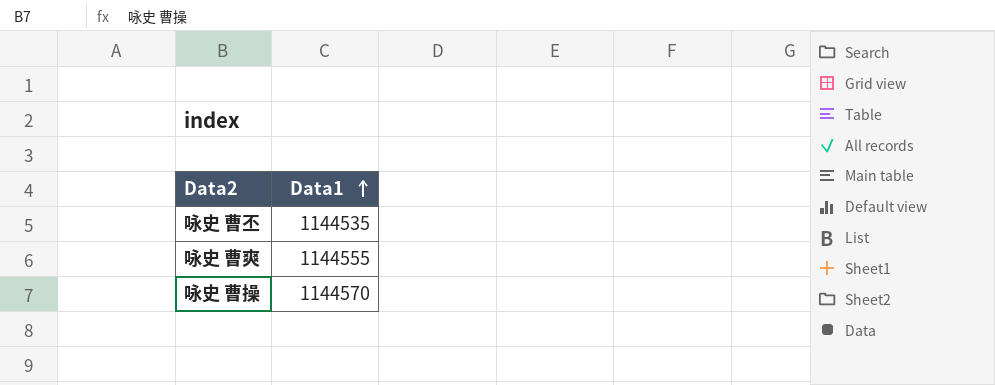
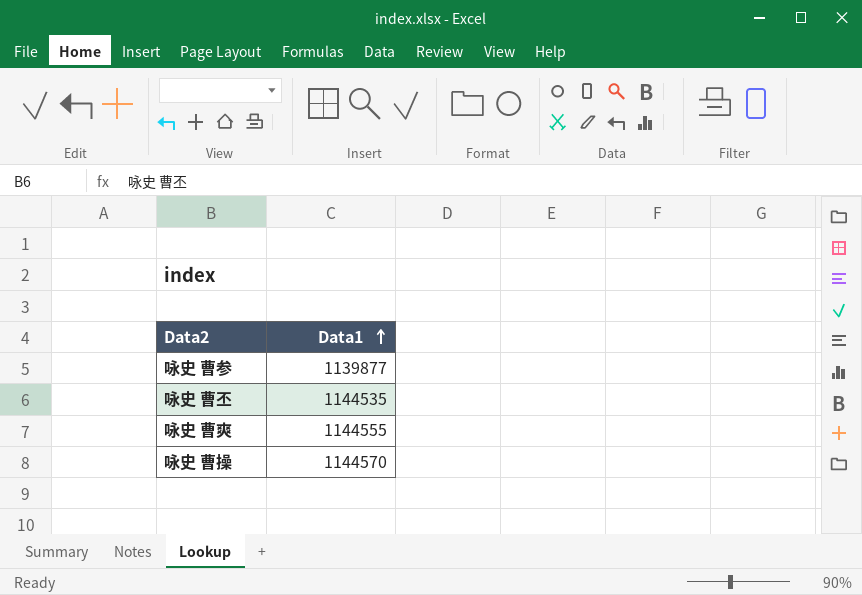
row 咏史 曹参: none -> 1139877

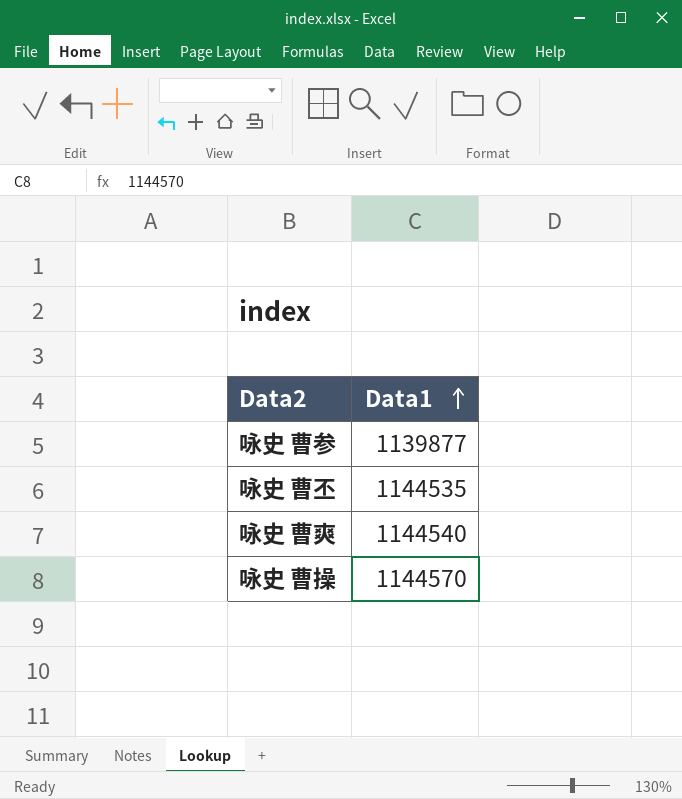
咏史 曹爽 | Data1: 1144555 -> 1144540

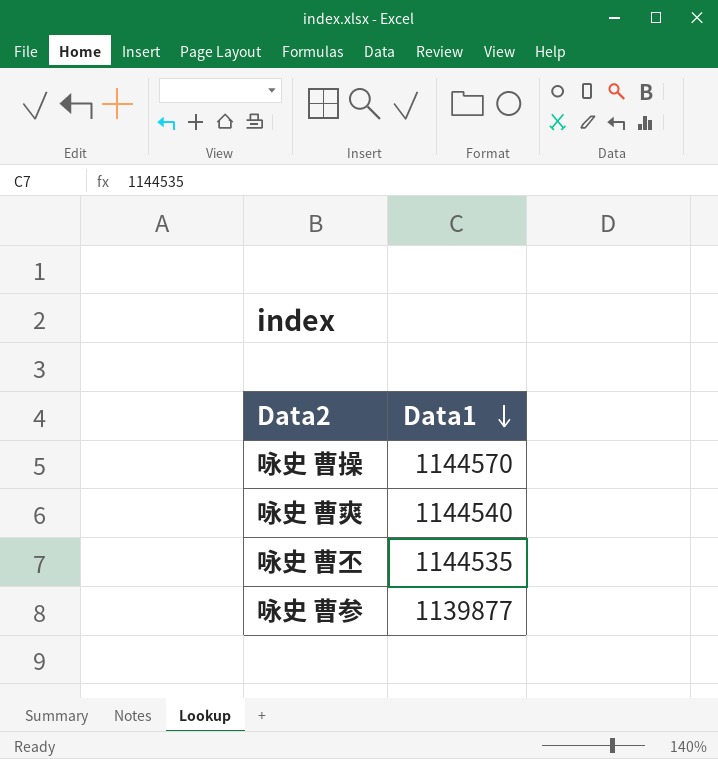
row order: Data1 ascending -> Data1 descending

